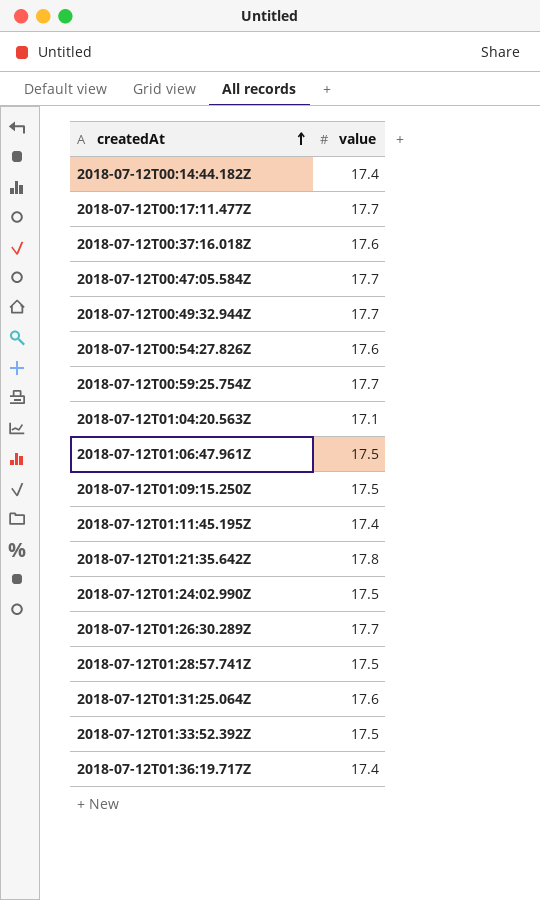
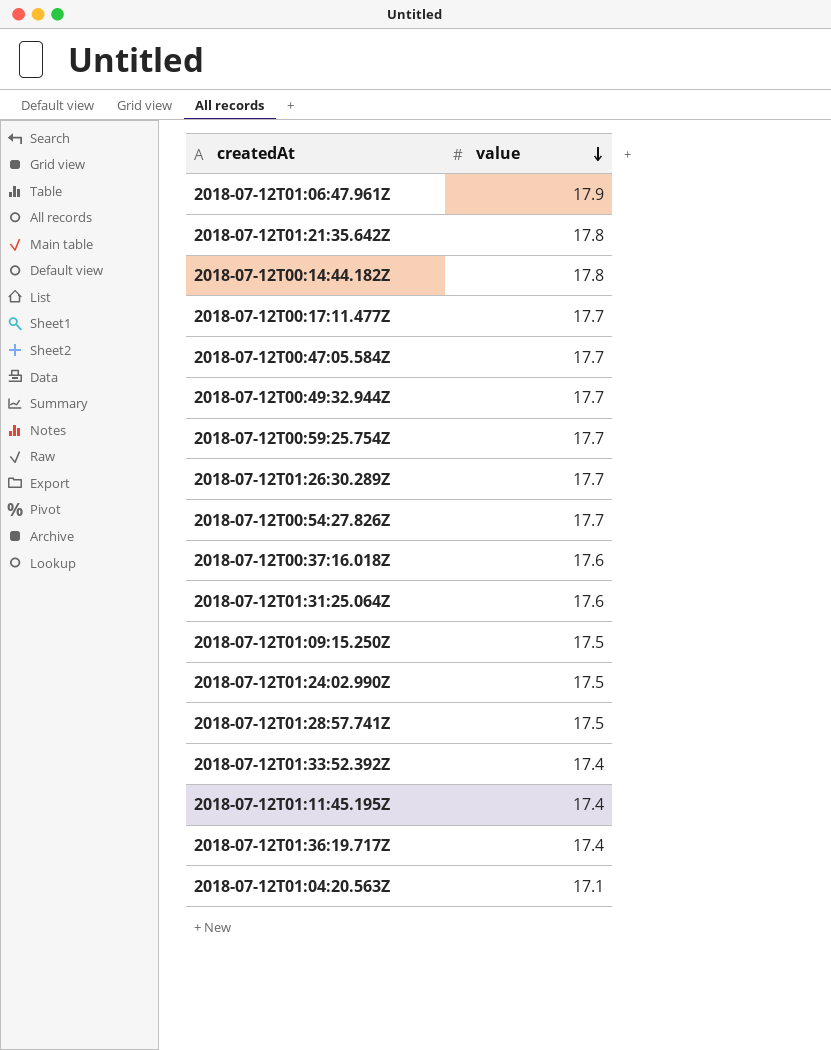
row order: createdAt ascending -> value descending
2018-07-12T01:06:47.961Z | value: 17.5 -> 17.9
2018-07-12T00:14:44.182Z | value: 17.4 -> 17.8
2018-07-12T00:54:27.826Z | value: 17.6 -> 17.7
2018-07-12T01:33:52.392Z | value: 17.5 -> 17.4

